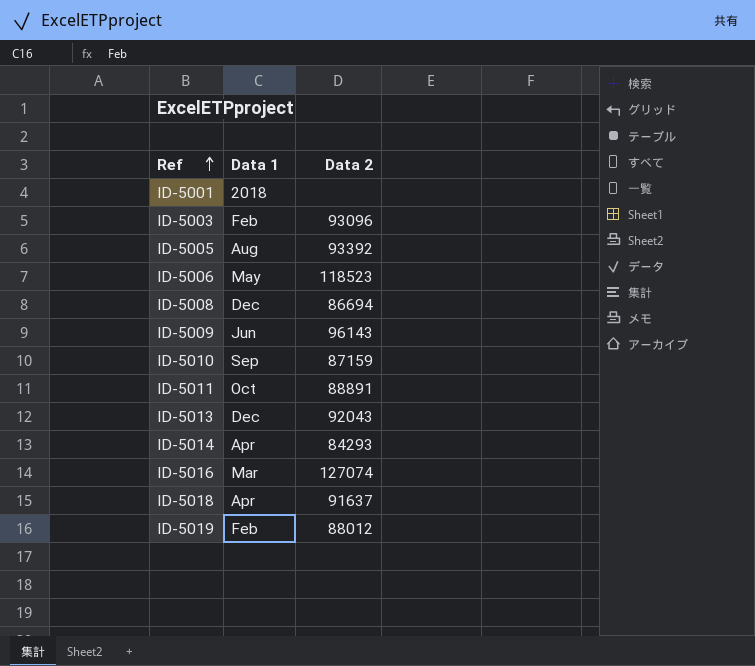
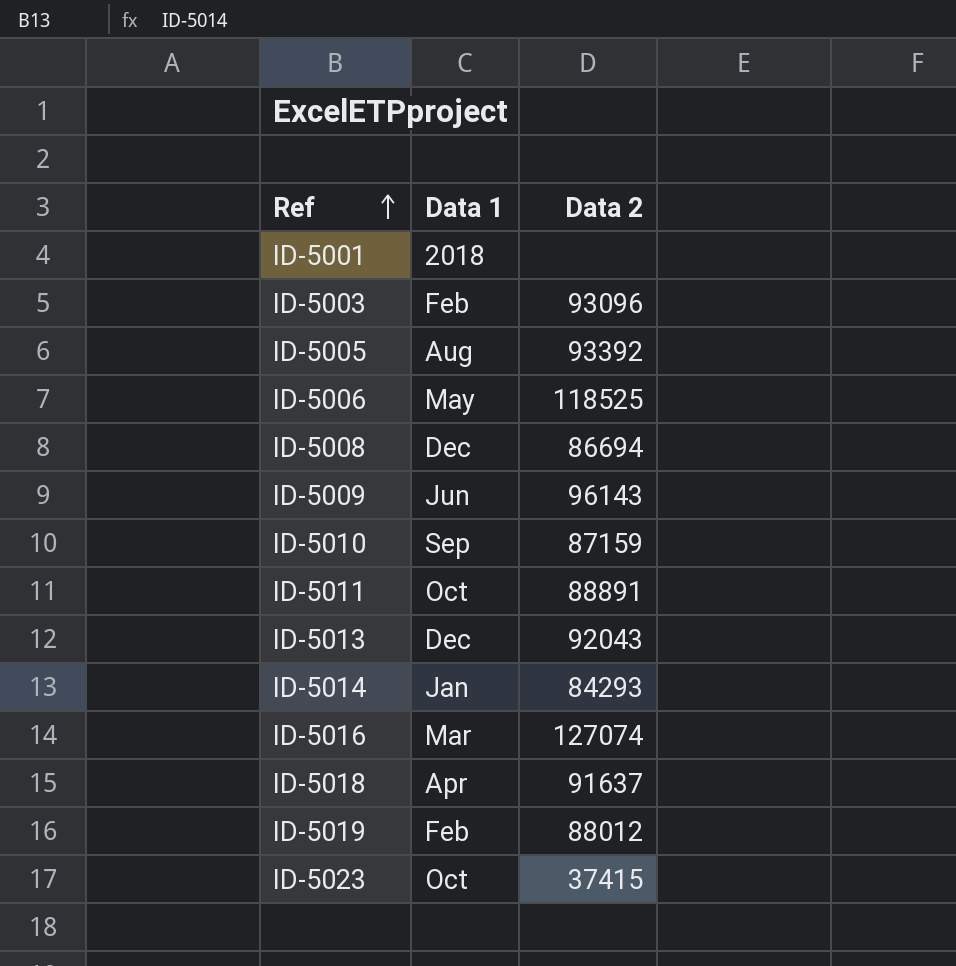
ID-5006 | Data 2: 118523 -> 118525
ID-5014 | Data 1: Apr -> Jan
row ID-5023: none -> Oct | 37415

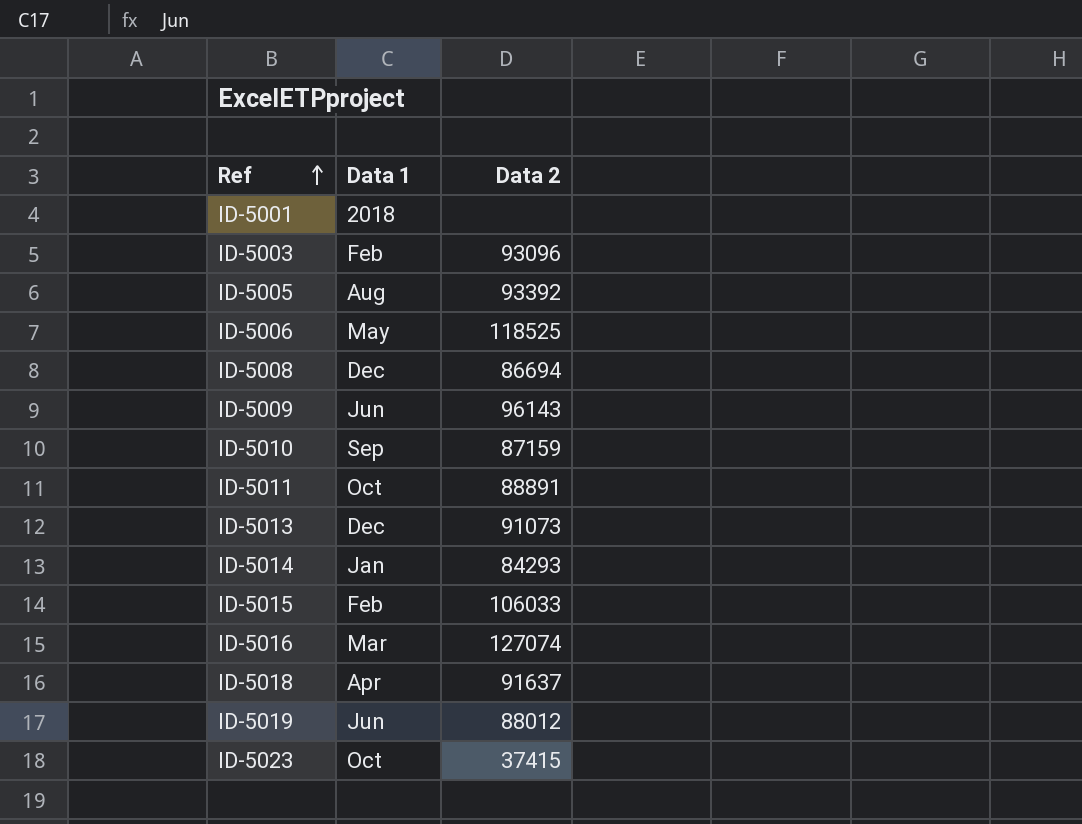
ID-5013 | Data 2: 92043 -> 91073
row ID-5015: none -> Feb | 106033
ID-5019 | Data 1: Feb -> Jun

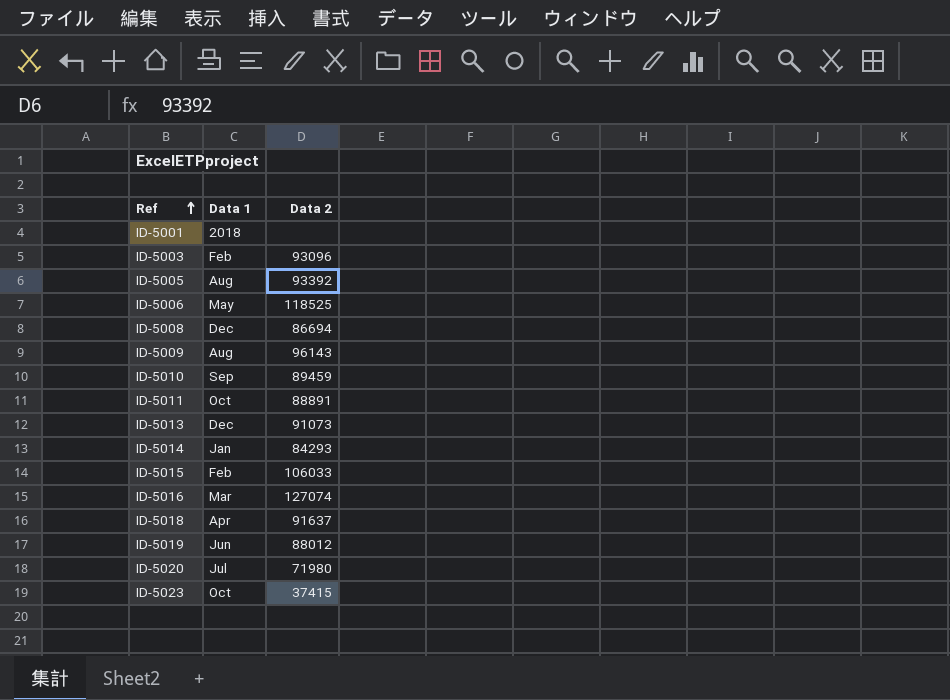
ID-5009 | Data 1: Jun -> Aug
ID-5010 | Data 2: 87159 -> 89459
row ID-5020: none -> Jul | 71980

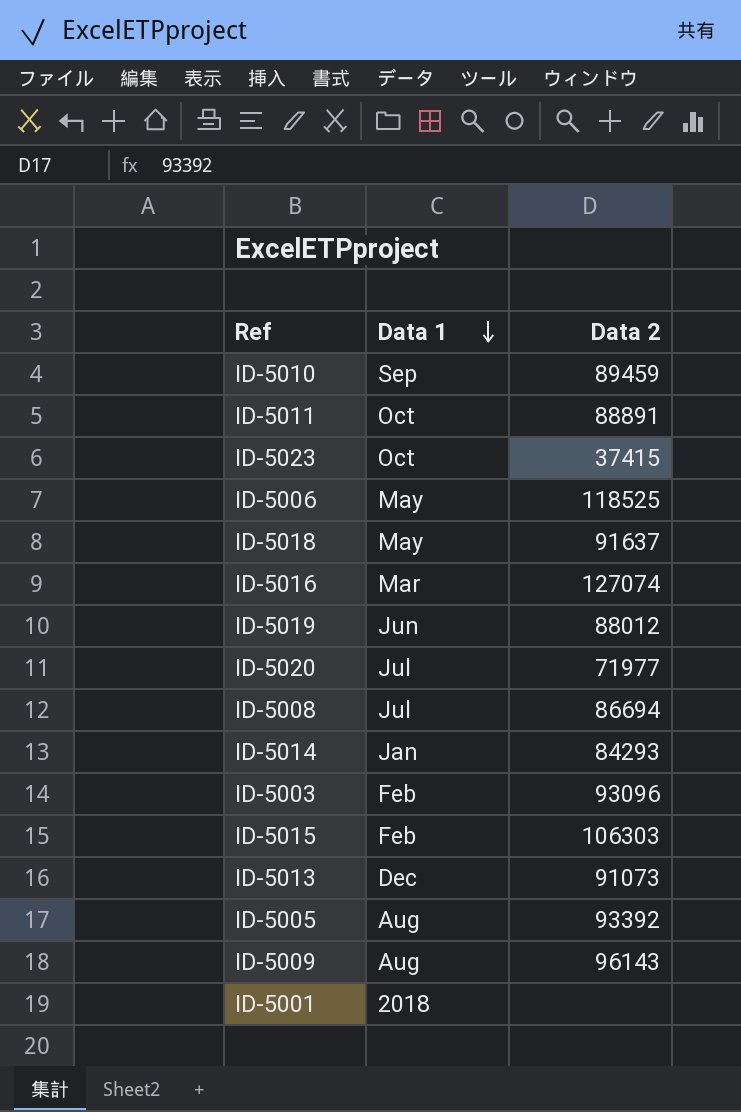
row order: Ref ascending -> Data 1 descending
ID-5018 | Data 1: Apr -> May
ID-5020 | Data 2: 71980 -> 71977
ID-5008 | Data 1: Dec -> Jul
ID-5015 | Data 2: 106033 -> 106303

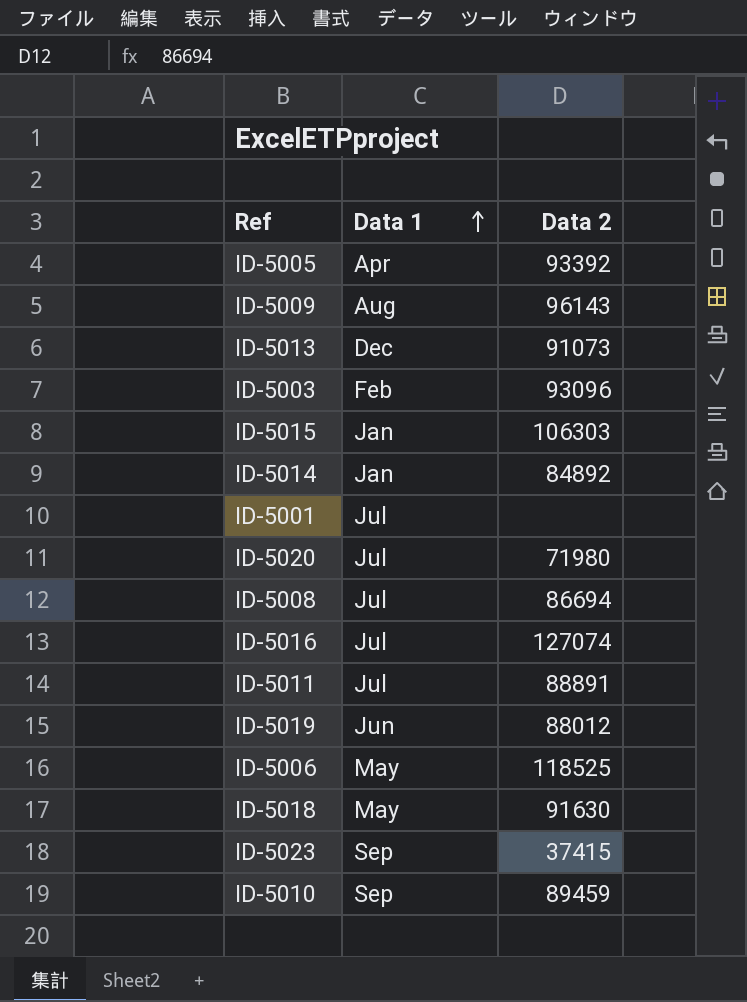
row order: Data 1 descending -> Data 1 ascending
ID-5005 | Data 1: Aug -> Apr
ID-5015 | Data 1: Feb -> Jan
ID-5014 | Data 2: 84293 -> 84892
ID-5001 | Data 1: 2018 -> Jul
ID-5020 | Data 2: 71977 -> 71980
ID-5016 | Data 1: Mar -> Jul
ID-5011 | Data 1: Oct -> Jul
ID-5018 | Data 2: 91637 -> 91630
ID-5023 | Data 1: Oct -> Sep

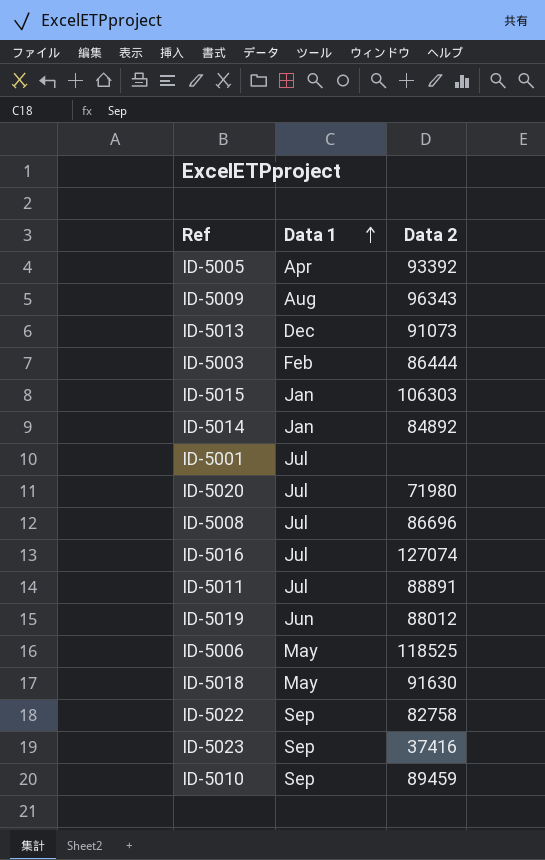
ID-5009 | Data 2: 96143 -> 96343
ID-5003 | Data 2: 93096 -> 86444
ID-5008 | Data 2: 86694 -> 86696
row ID-5022: none -> Sep | 82758
ID-5023 | Data 2: 37415 -> 37416

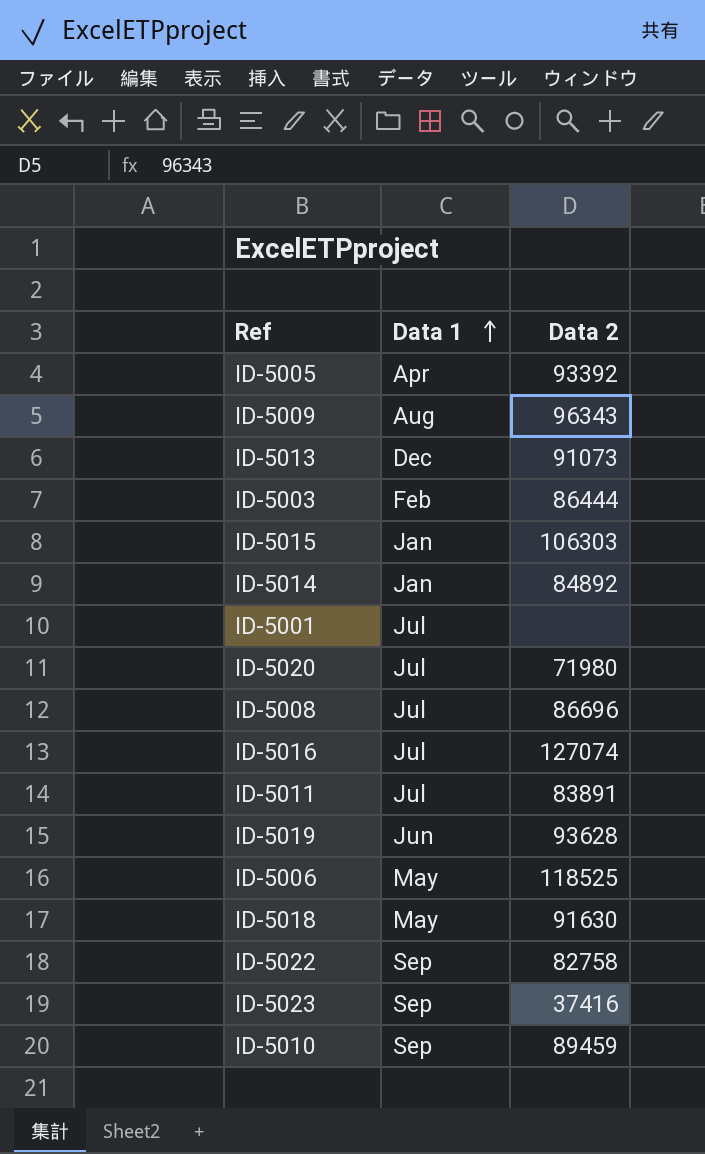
ID-5011 | Data 2: 88891 -> 83891
ID-5019 | Data 2: 88012 -> 93628

